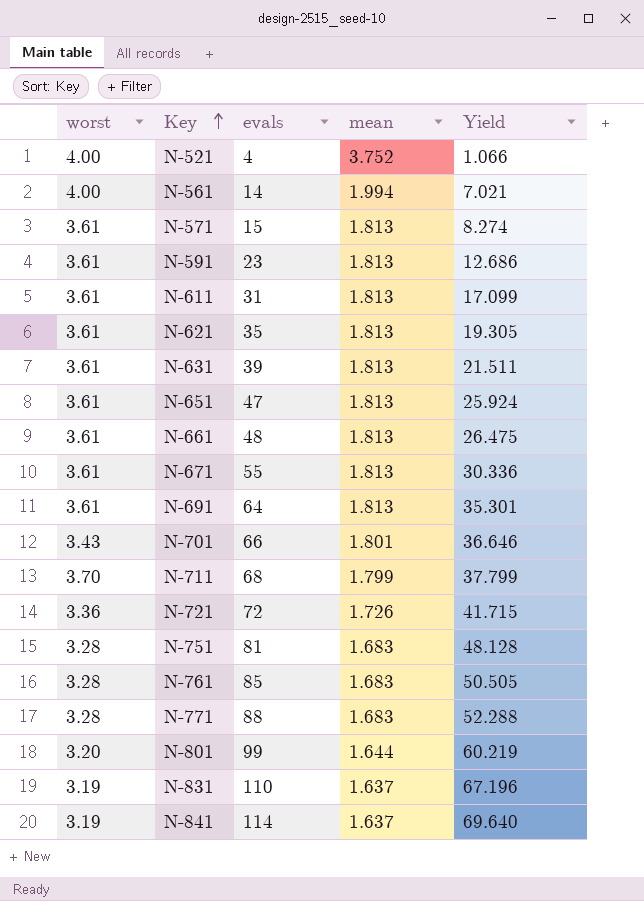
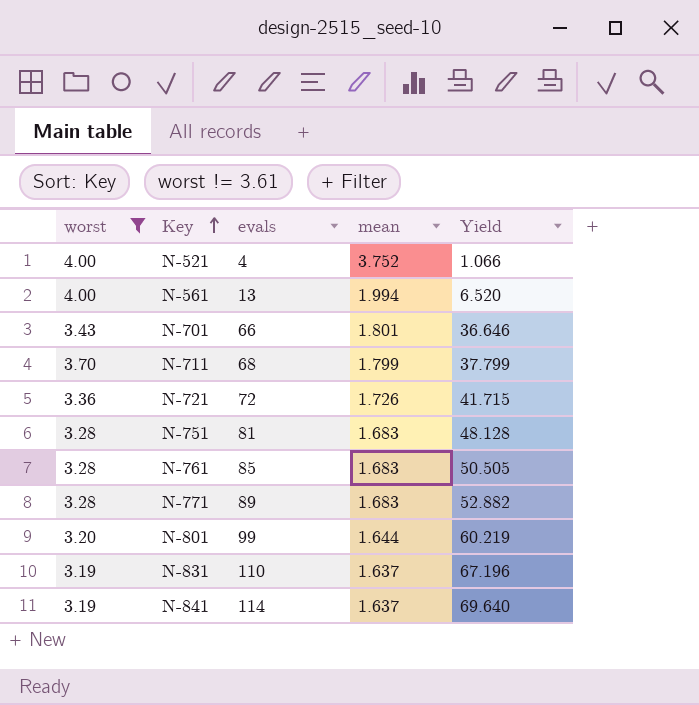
filter: none -> worst != 3.61
N-561 | evals: 14 -> 13
N-561 | Yield: 7.021 -> 6.520
N-771 | evals: 88 -> 89
N-771 | Yield: 52.288 -> 52.882

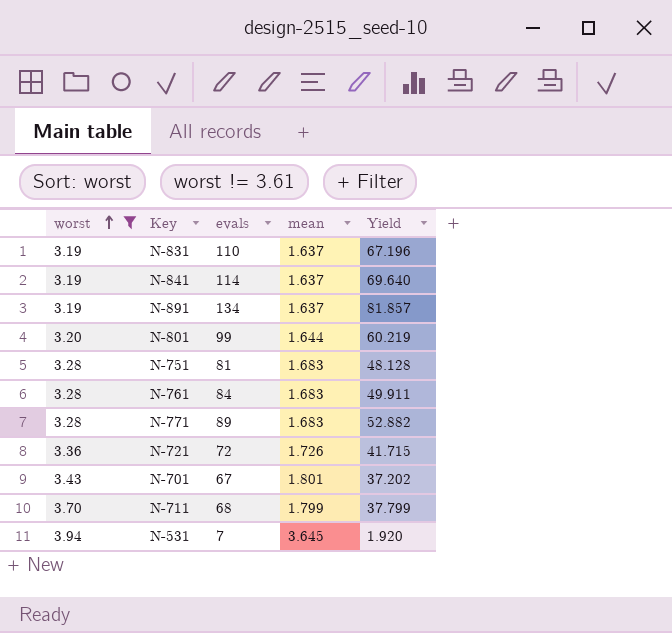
row order: Key ascending -> worst ascending
row N-521: 4.00 | 4 | 3.752 | 1.066 -> none
row N-561: 4.00 | 13 | 1.994 | 6.520 -> none
row N-891: none -> 3.19 | 134 | 1.637 | 81.857
N-761 | evals: 85 -> 84
N-761 | Yield: 50.505 -> 49.911
N-701 | evals: 66 -> 67
N-701 | Yield: 36.646 -> 37.202
row N-531: none -> 3.94 | 7 | 3.645 | 1.920

